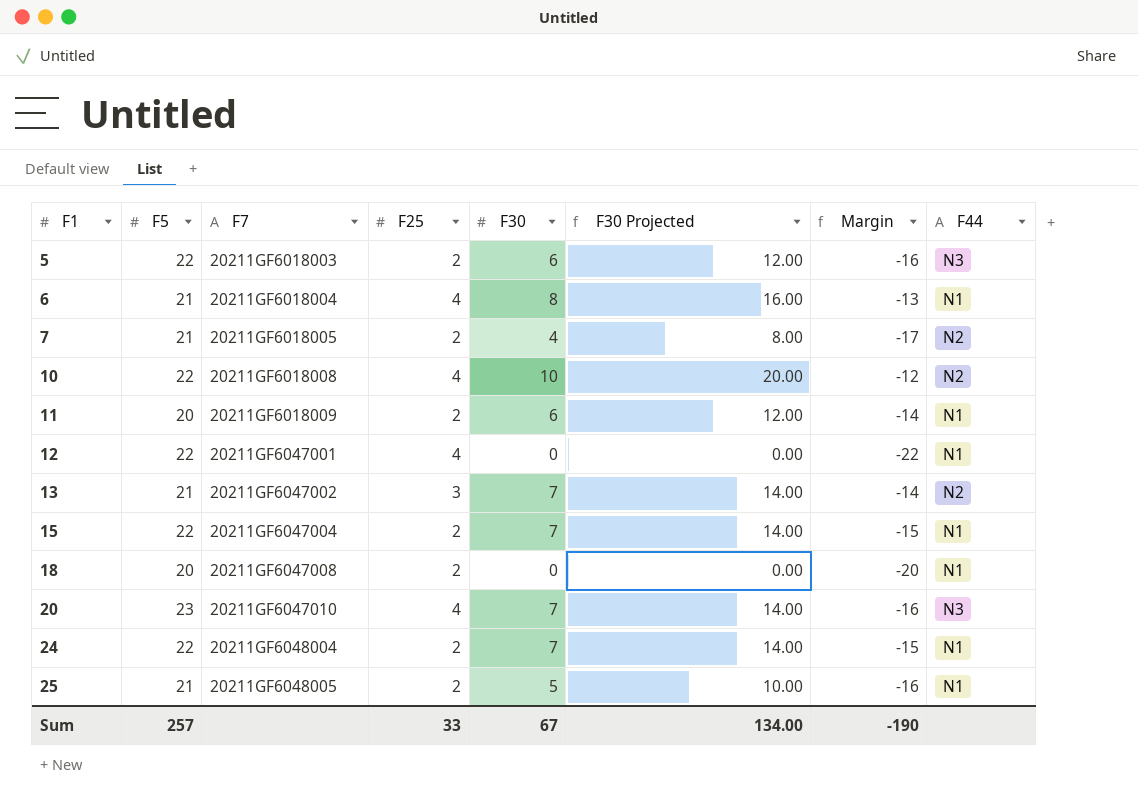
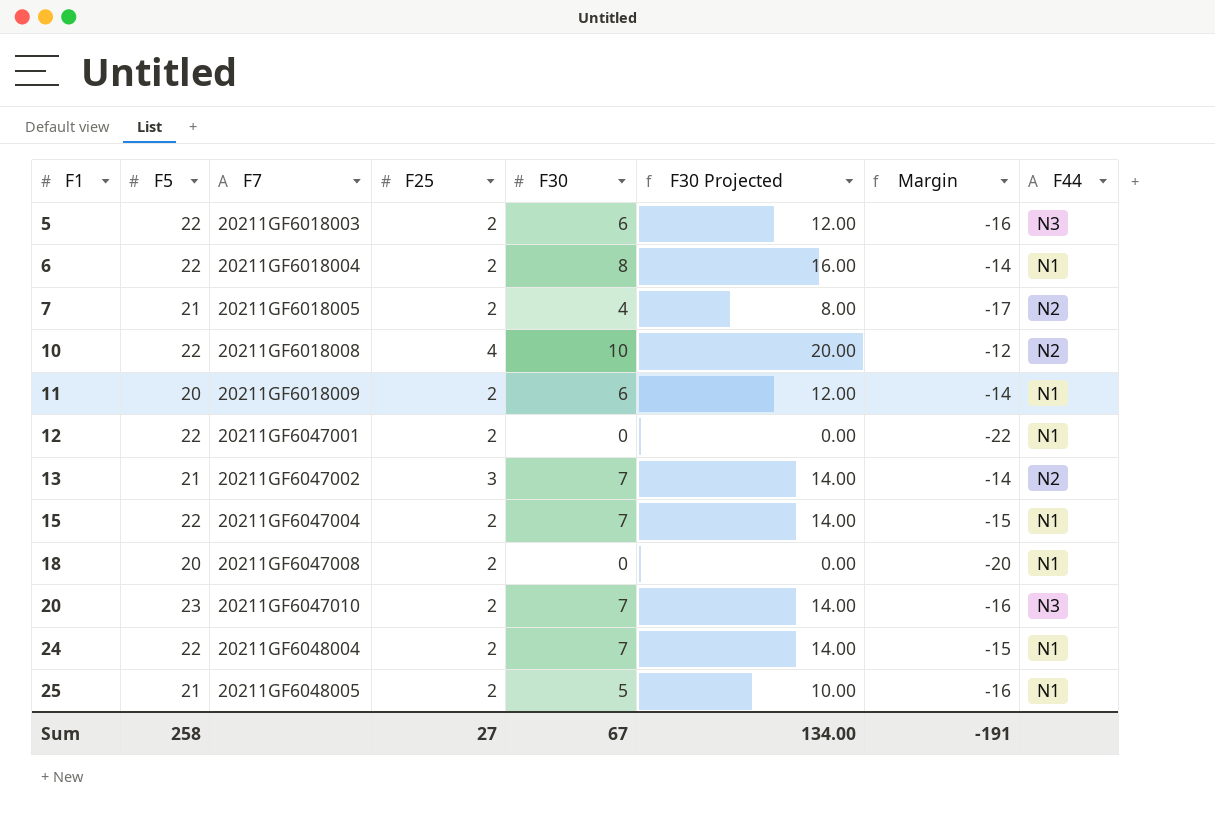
6 | F5: 21 -> 22
6 | F25: 4 -> 2
6 | Margin: -13 -> -14
12 | F25: 4 -> 2
20 | F25: 4 -> 2
Sum | F5: 257 -> 258
Sum | F25: 33 -> 27
Sum | Margin: -190 -> -191

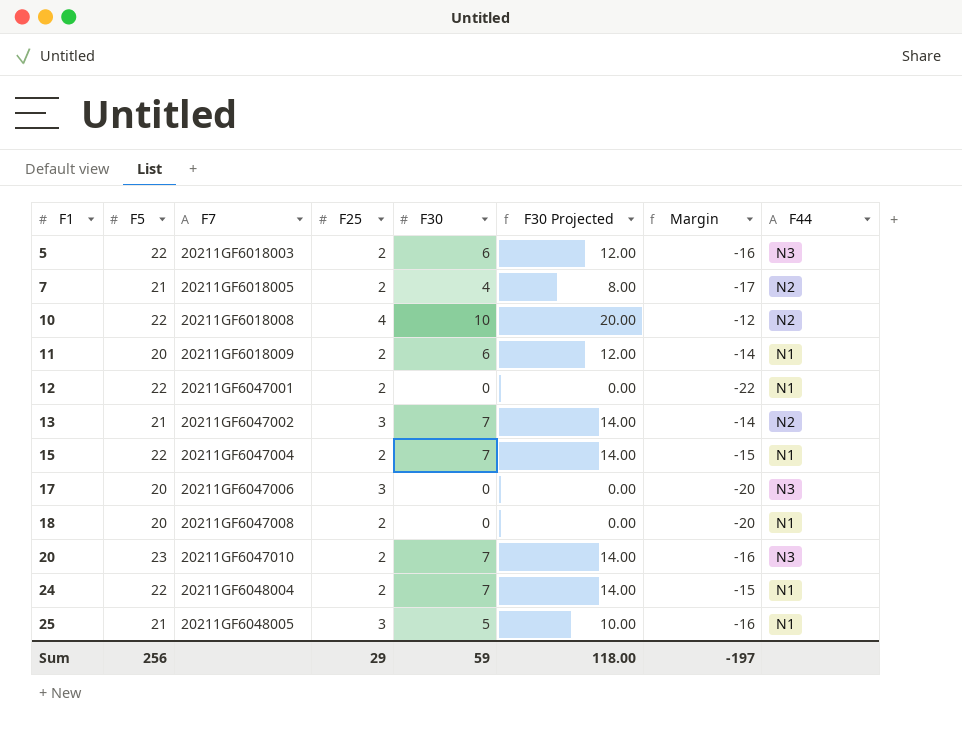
row 6: 22 | 20211GF6018004 | 2 | 8 | 16.00 | -14 | N1 -> none
row 17: none -> 20 | 20211GF6047006 | 3 | 0 | 0.00 | -20 | N3
25 | F25: 2 -> 3
Sum | F5: 258 -> 256
Sum | F25: 27 -> 29
Sum | F30: 67 -> 59
Sum | F30 Projected: 134.00 -> 118.00
Sum | Margin: -191 -> -197

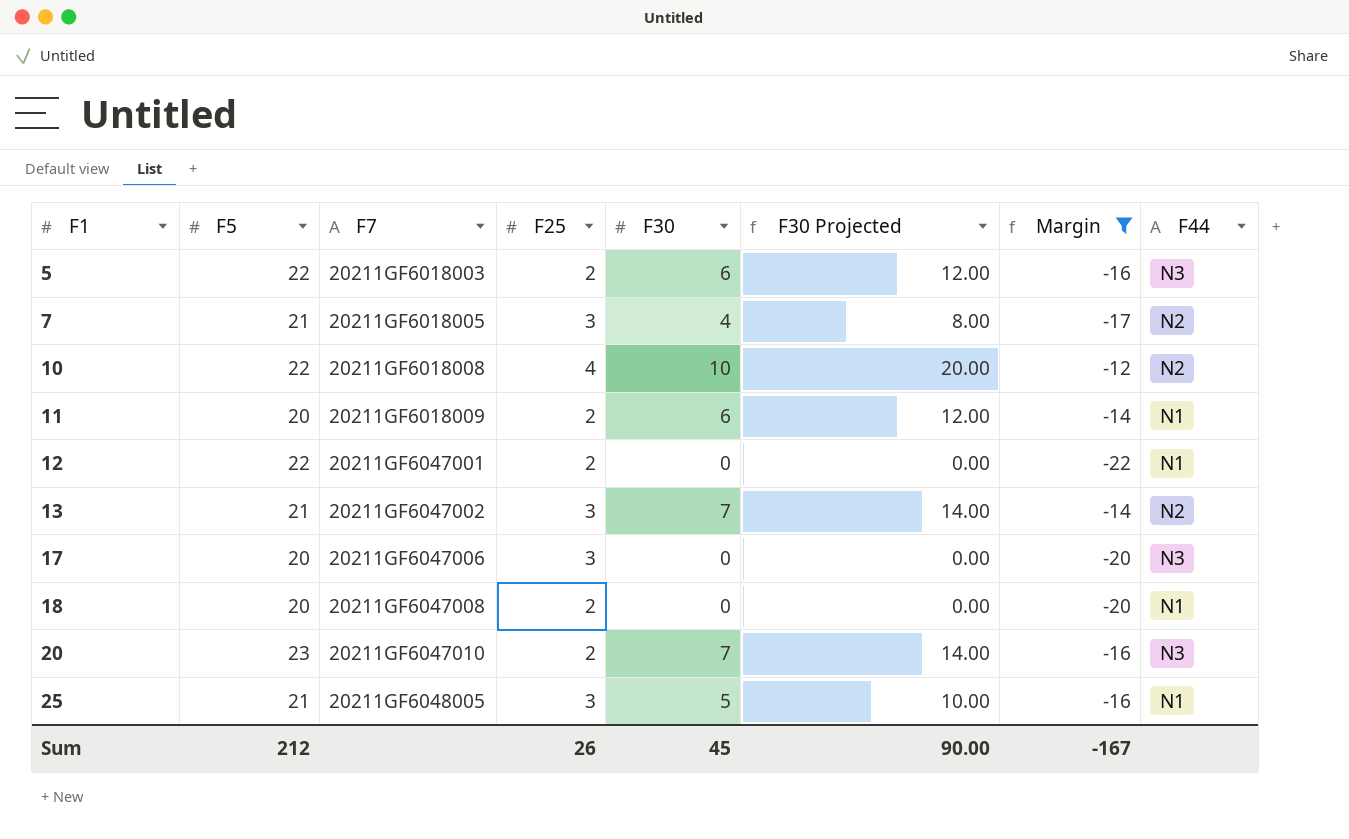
filter: none -> Margin != -15
7 | F25: 2 -> 3
Sum | F5: 256 -> 212
Sum | F25: 29 -> 26
Sum | F30: 59 -> 45
Sum | F30 Projected: 118.00 -> 90.00
Sum | Margin: -197 -> -167

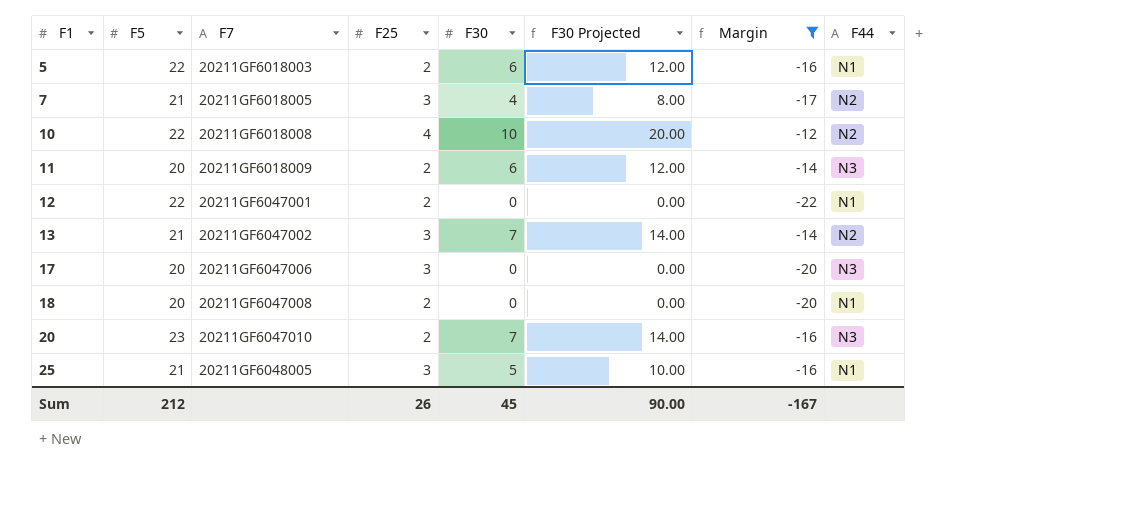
5 | F44: N3 -> N1
11 | F44: N1 -> N3

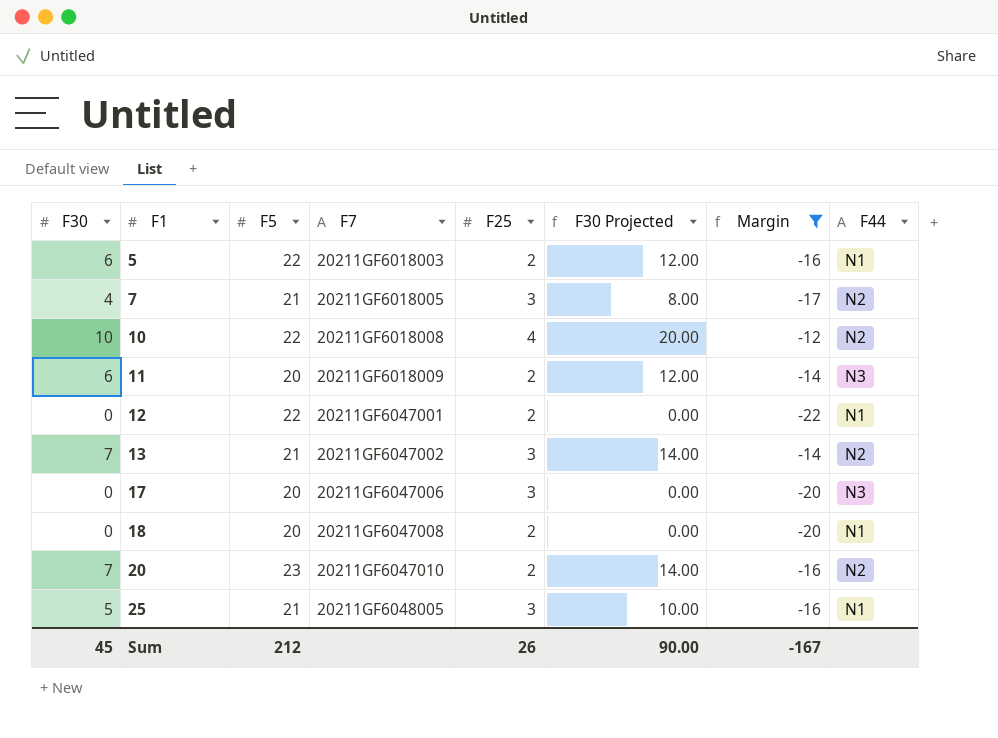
column F30 | position: 5 -> 1
20 | F44: N3 -> N2

